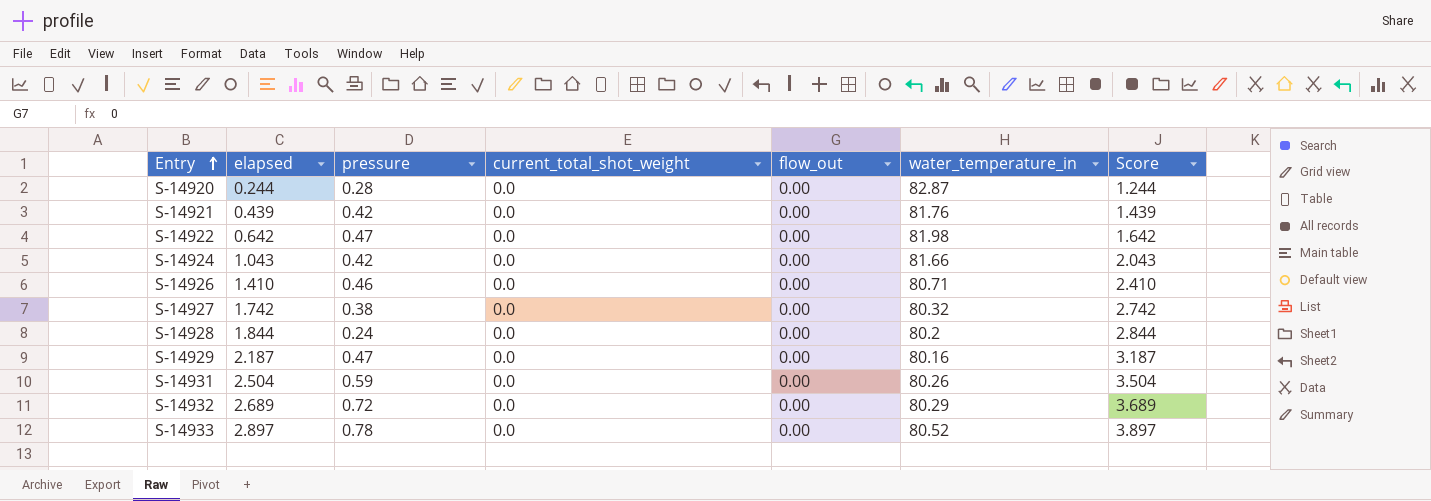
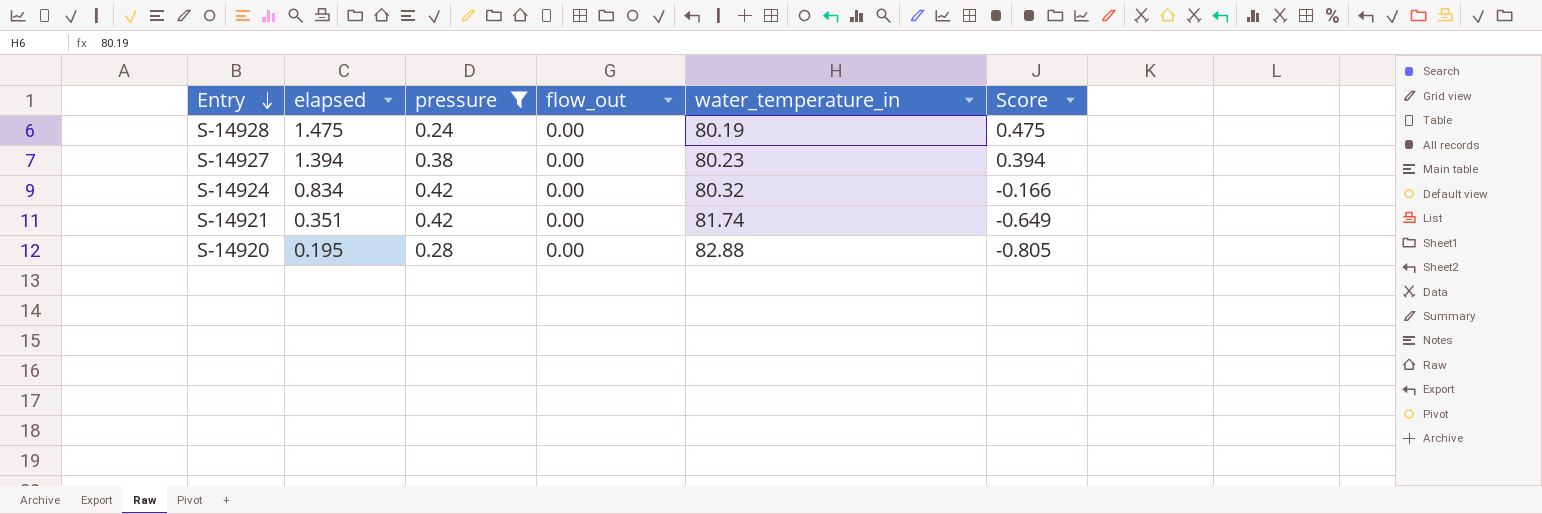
filter: none -> pressure <= 0.42
row order: Entry ascending -> Entry descending
column current_total_shot_weight | position: 4 -> none
column Score | formula: [elapsed] + 1 -> [elapsed] - 1
S-14928 | elapsed: 1.844 -> 1.475
S-14928 | water_temperature_in: 80.2 -> 80.19
S-14927 | elapsed: 1.742 -> 1.394
S-14927 | water_temperature_in: 80.32 -> 80.23
S-14924 | elapsed: 1.043 -> 0.834
S-14924 | water_temperature_in: 81.66 -> 80.32
S-14921 | elapsed: 0.439 -> 0.351
S-14921 | water_temperature_in: 81.76 -> 81.74
S-14920 | elapsed: 0.244 -> 0.195
S-14920 | water_temperature_in: 82.87 -> 82.88

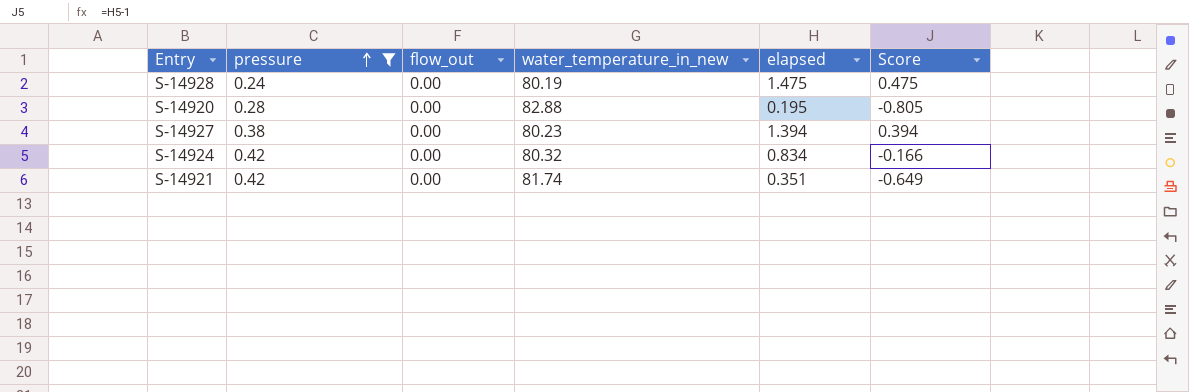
row order: Entry descending -> pressure ascending
column name: water_temperature_in -> water_temperature_in_new
column elapsed | position: 2 -> 5

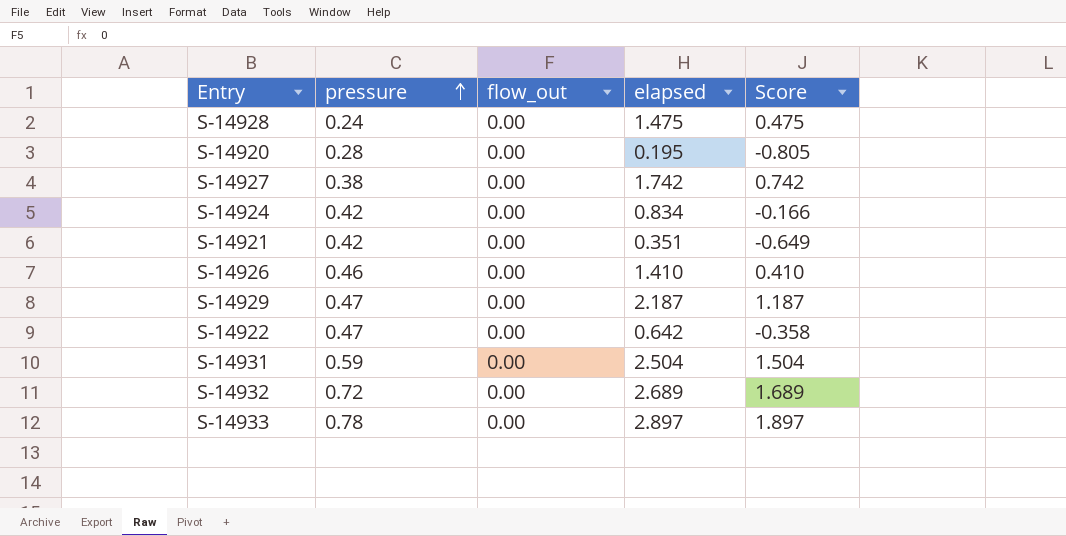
filter: pressure <= 0.42 -> none
column water_temperature_in_new | position: 4 -> none
S-14927 | elapsed: 1.394 -> 1.742
S-14927 | Score: 0.394 -> 0.742

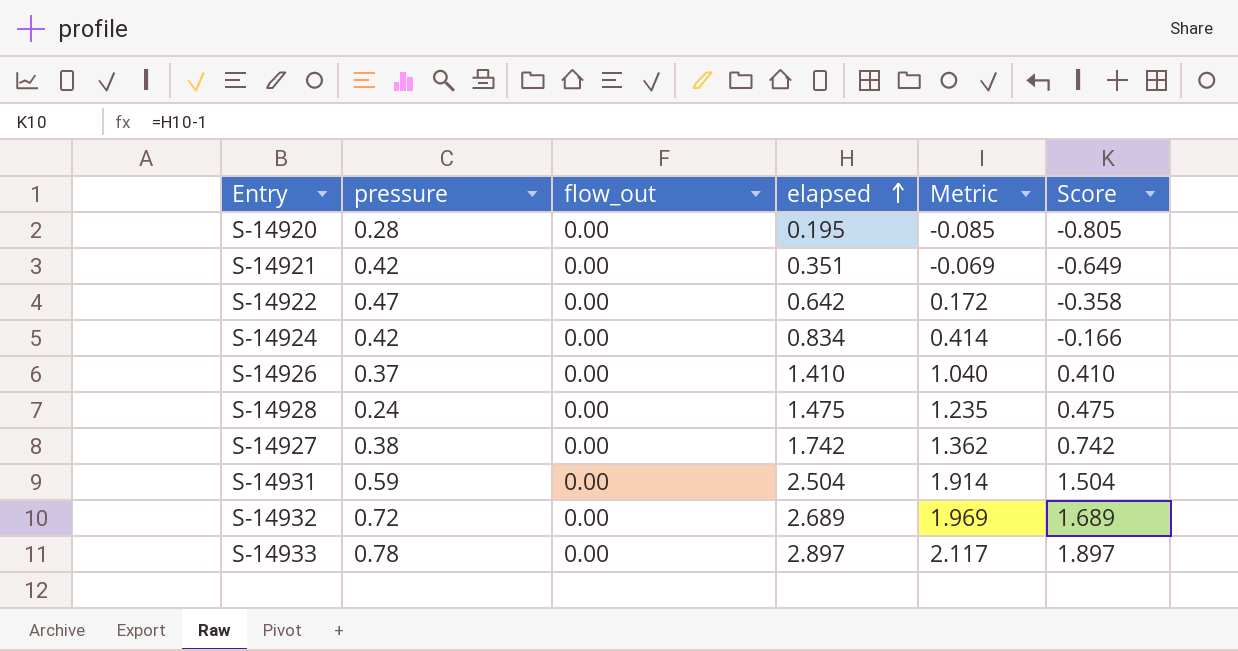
row order: pressure ascending -> elapsed ascending
column Metric | formula: none -> [elapsed] - [pressure]
row S-14929: 0.47 | 0.00 | 2.187 | 1.187 -> none
S-14926 | pressure: 0.46 -> 0.37

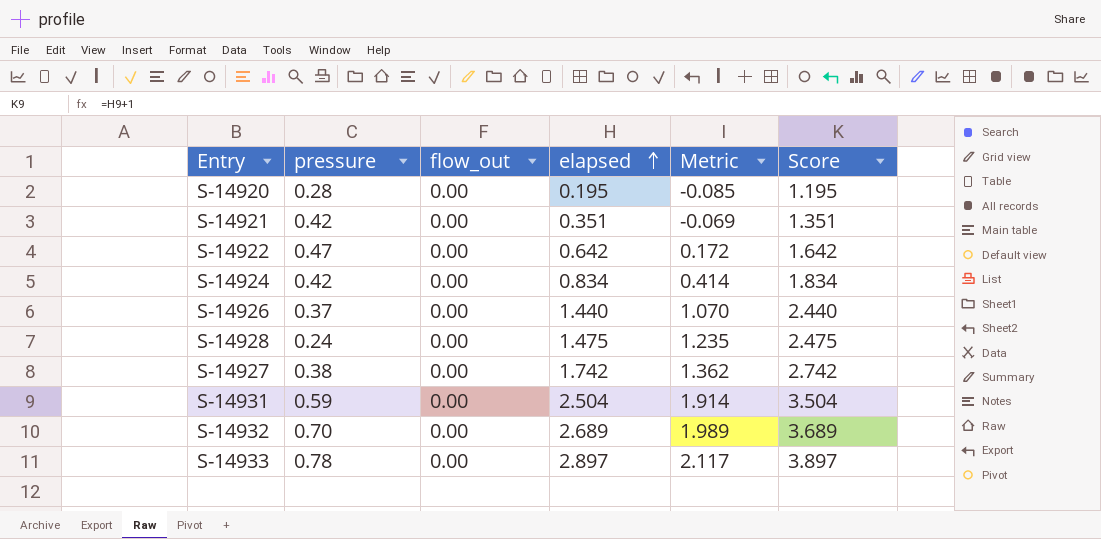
column Score | formula: [elapsed] - 1 -> [elapsed] + 1
S-14926 | elapsed: 1.410 -> 1.440
S-14926 | Metric: 1.040 -> 1.070
S-14932 | pressure: 0.72 -> 0.70
S-14932 | Metric: 1.969 -> 1.989

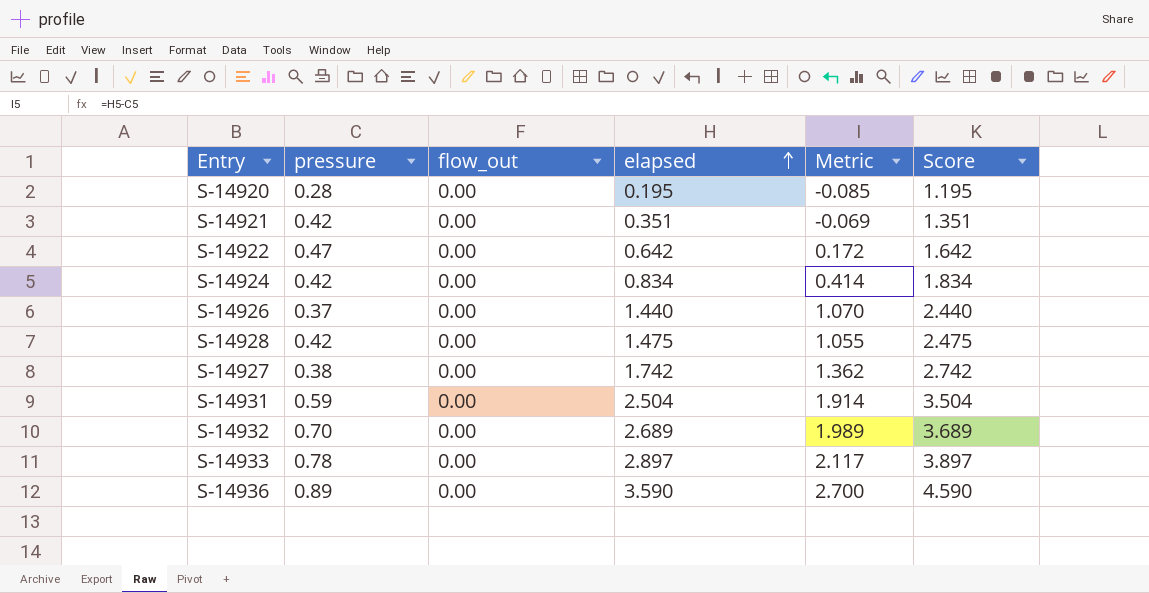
S-14928 | pressure: 0.24 -> 0.42
S-14928 | Metric: 1.235 -> 1.055
row S-14936: none -> 0.89 | 0.00 | 3.590 | 2.700 | 4.590

